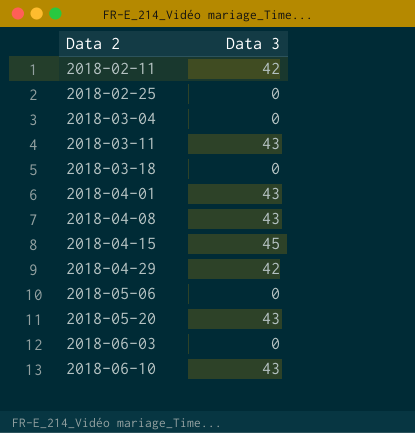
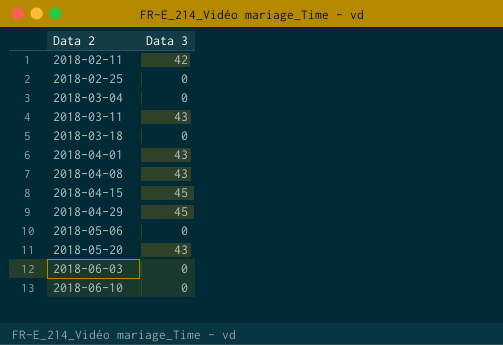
2018-04-29 | Data 3: 42 -> 45
2018-06-10 | Data 3: 43 -> 0

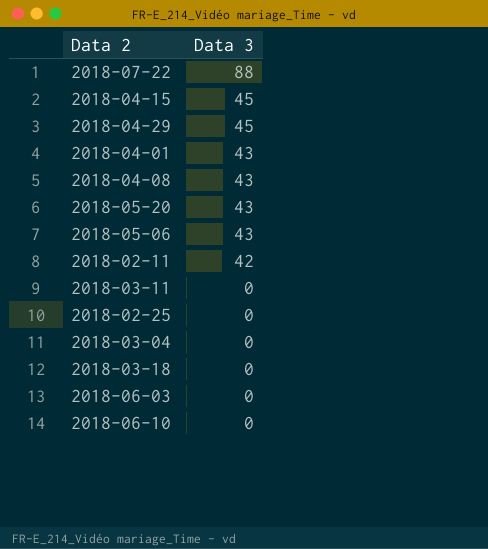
row order: Data 2 ascending -> Data 3 descending
row 2018-07-22: none -> 88
2018-05-06 | Data 3: 0 -> 43
2018-03-11 | Data 3: 43 -> 0

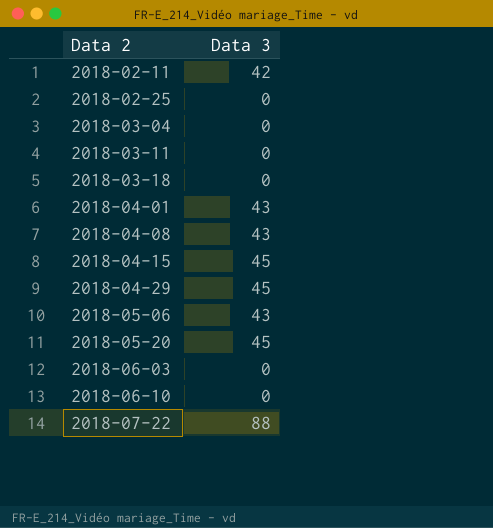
row order: Data 3 descending -> Data 2 ascending
2018-05-20 | Data 3: 43 -> 45

